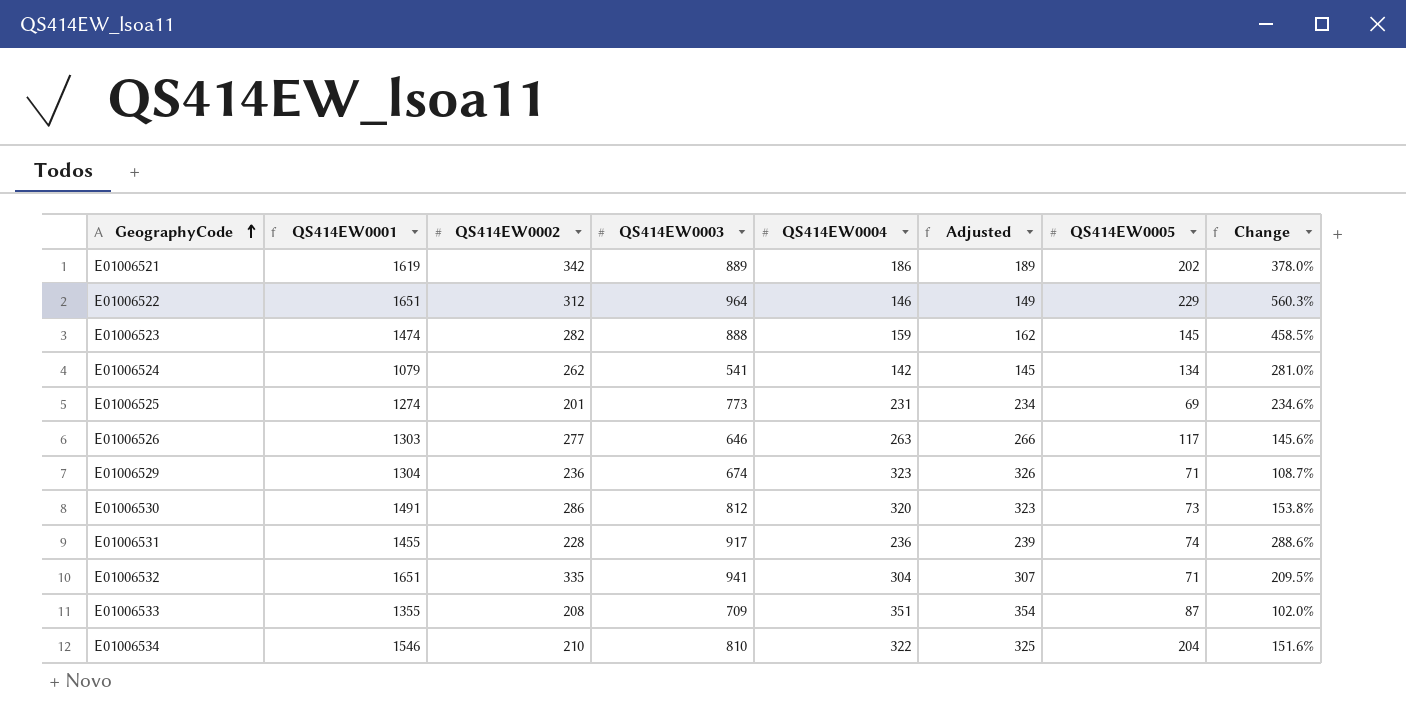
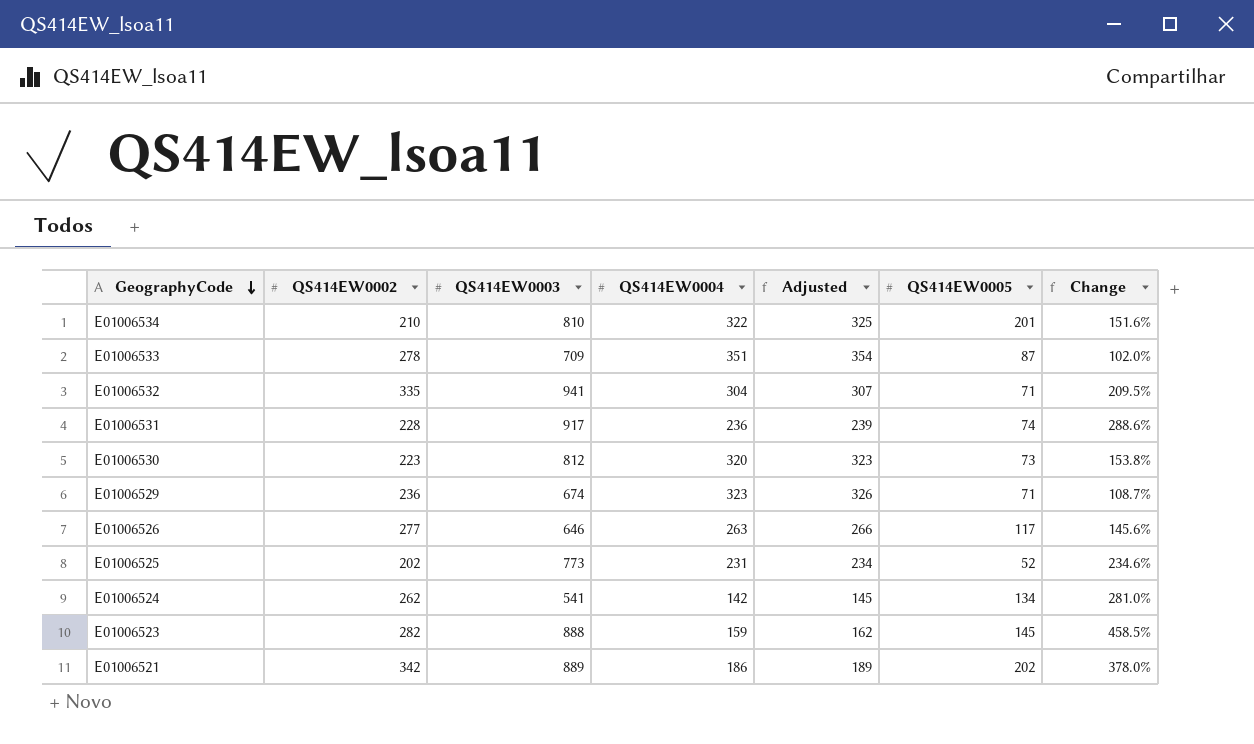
row order: GeographyCode ascending -> GeographyCode descending
column QS414EW0001 | formula: [QS414EW0002] + [QS414EW0003] + [QS414EW0004] + [QS414EW0005] -> none
row E01006522: 1651 | 312 | 964 | 146 | 149 | 229 | 560.3% -> none
E01006534 | QS414EW0005: 204 -> 201
E01006533 | QS414EW0002: 208 -> 278
E01006530 | QS414EW0002: 286 -> 223
E01006525 | QS414EW0002: 201 -> 202
E01006525 | QS414EW0005: 69 -> 52

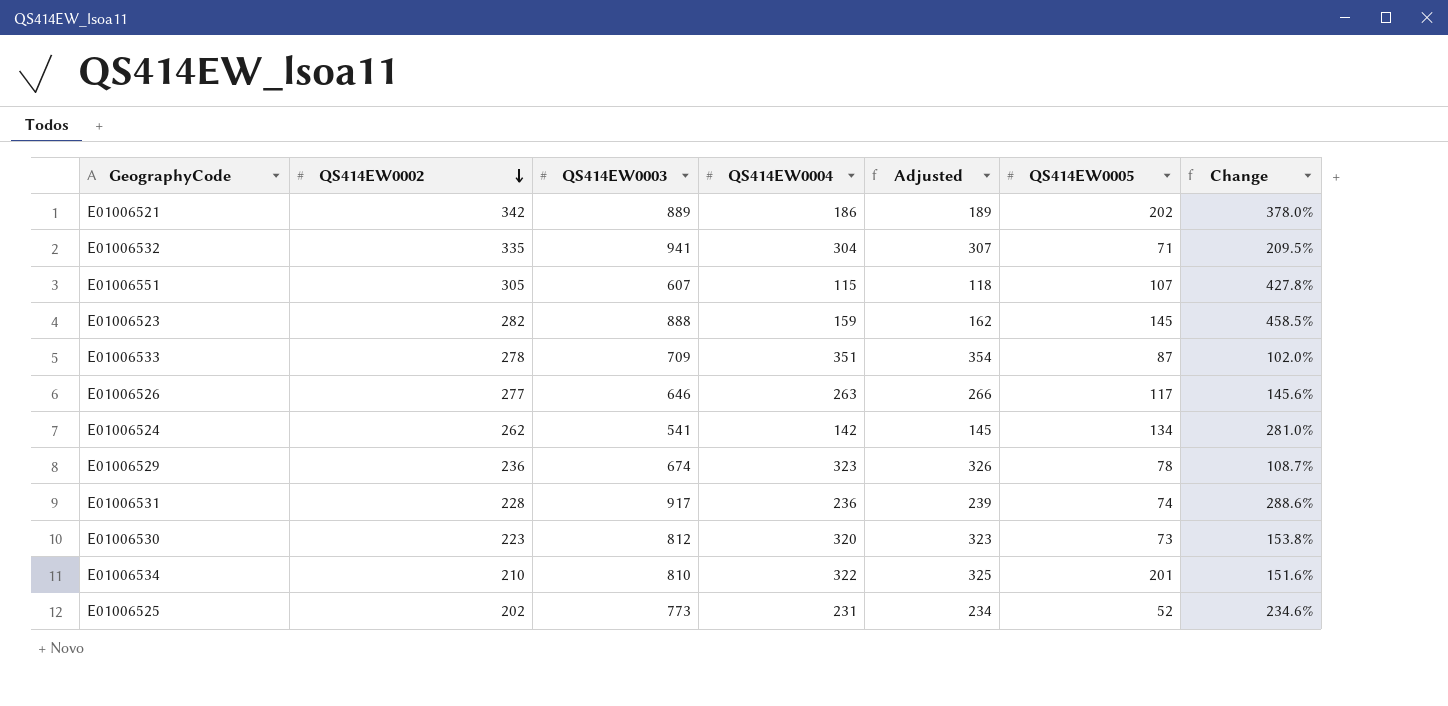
row order: GeographyCode descending -> QS414EW0002 descending
row E01006551: none -> 305 | 607 | 115 | 118 | 107 | 427.8%
E01006529 | QS414EW0005: 71 -> 78

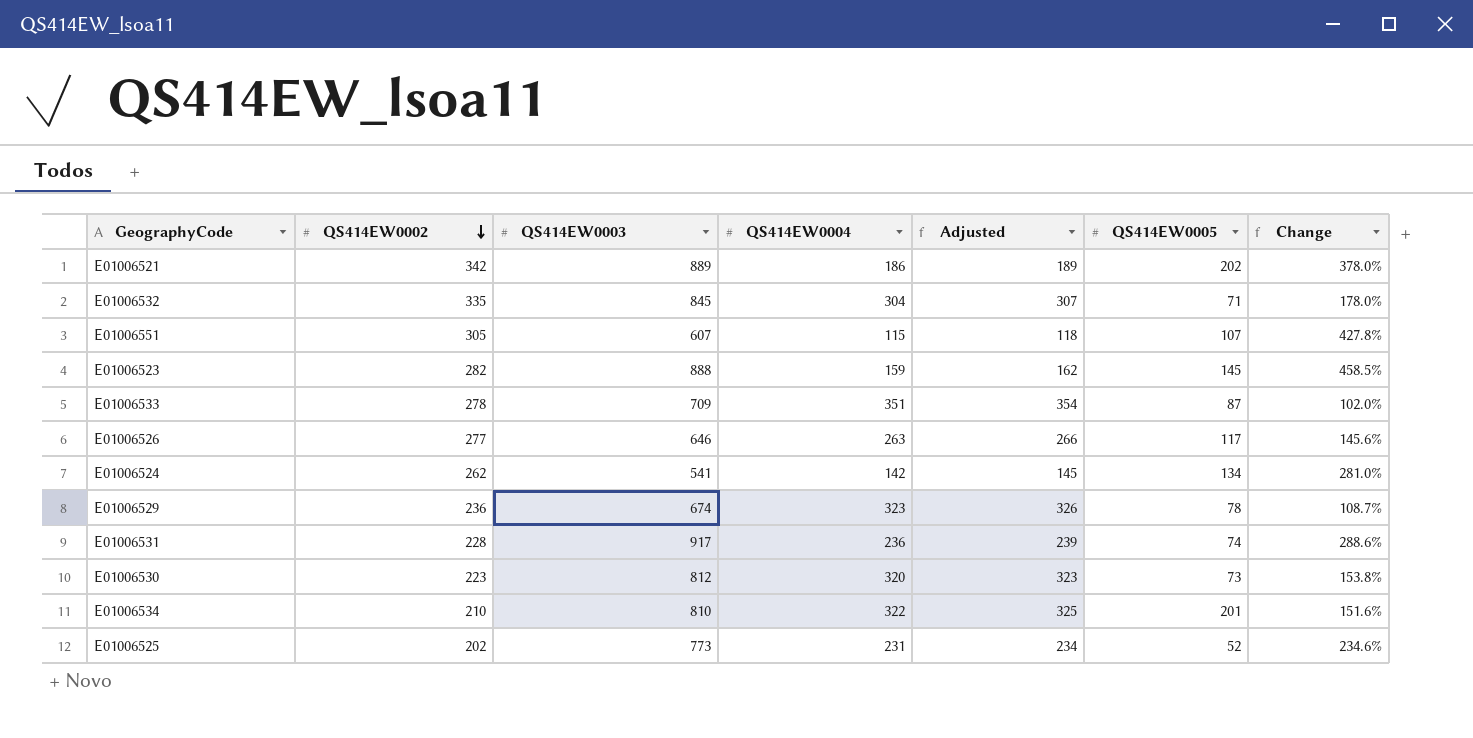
E01006532 | QS414EW0003: 941 -> 845
E01006532 | Change: 209.5% -> 178.0%

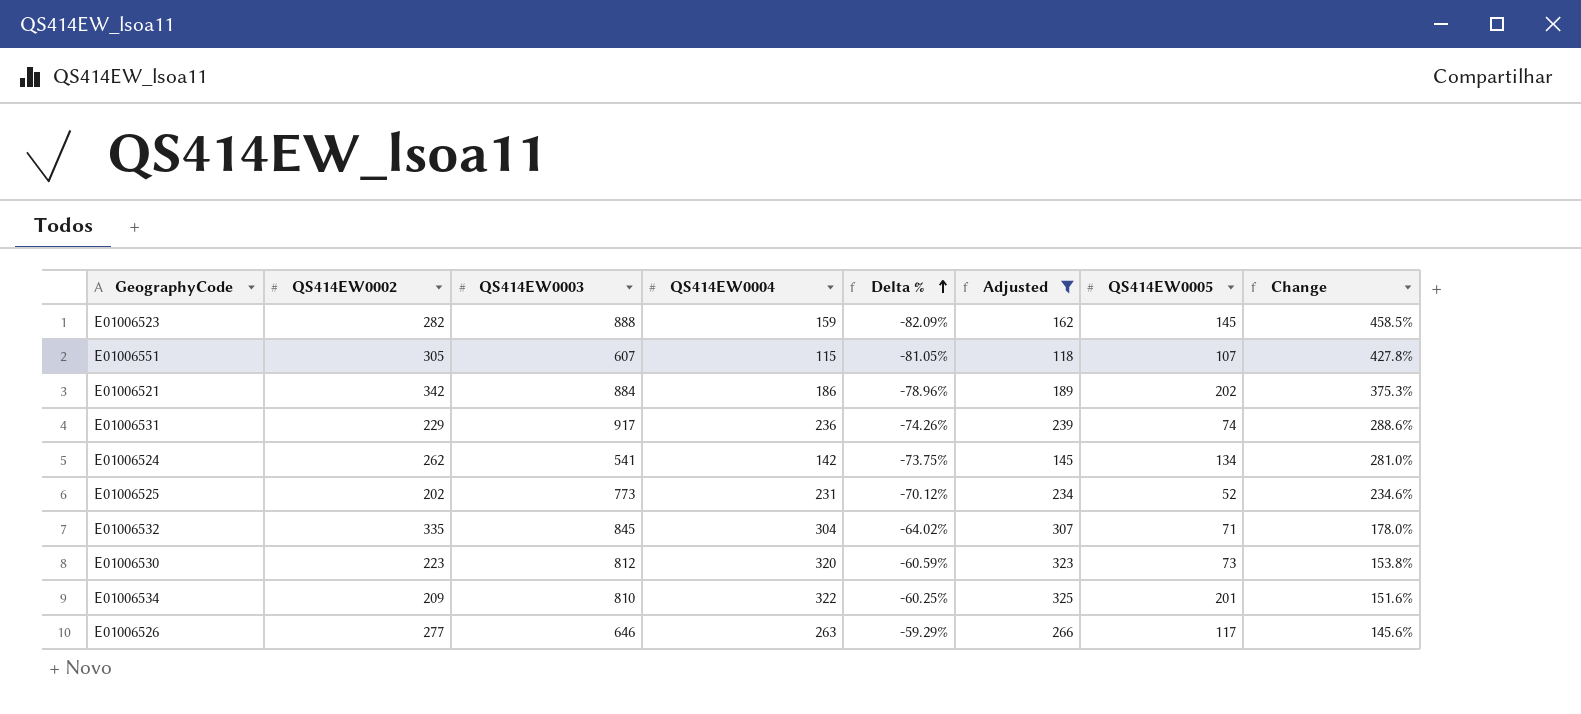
filter: none -> Adjusted <= 325
row order: QS414EW0002 descending -> Delta % ascending
column Delta % | formula: none -> ([QS414EW0004] - [QS414EW0003]) / [QS414EW0003]
E01006521 | QS414EW0003: 889 -> 884
E01006521 | Change: 378.0% -> 375.3%
E01006531 | QS414EW0002: 228 -> 229
E01006534 | QS414EW0002: 210 -> 209

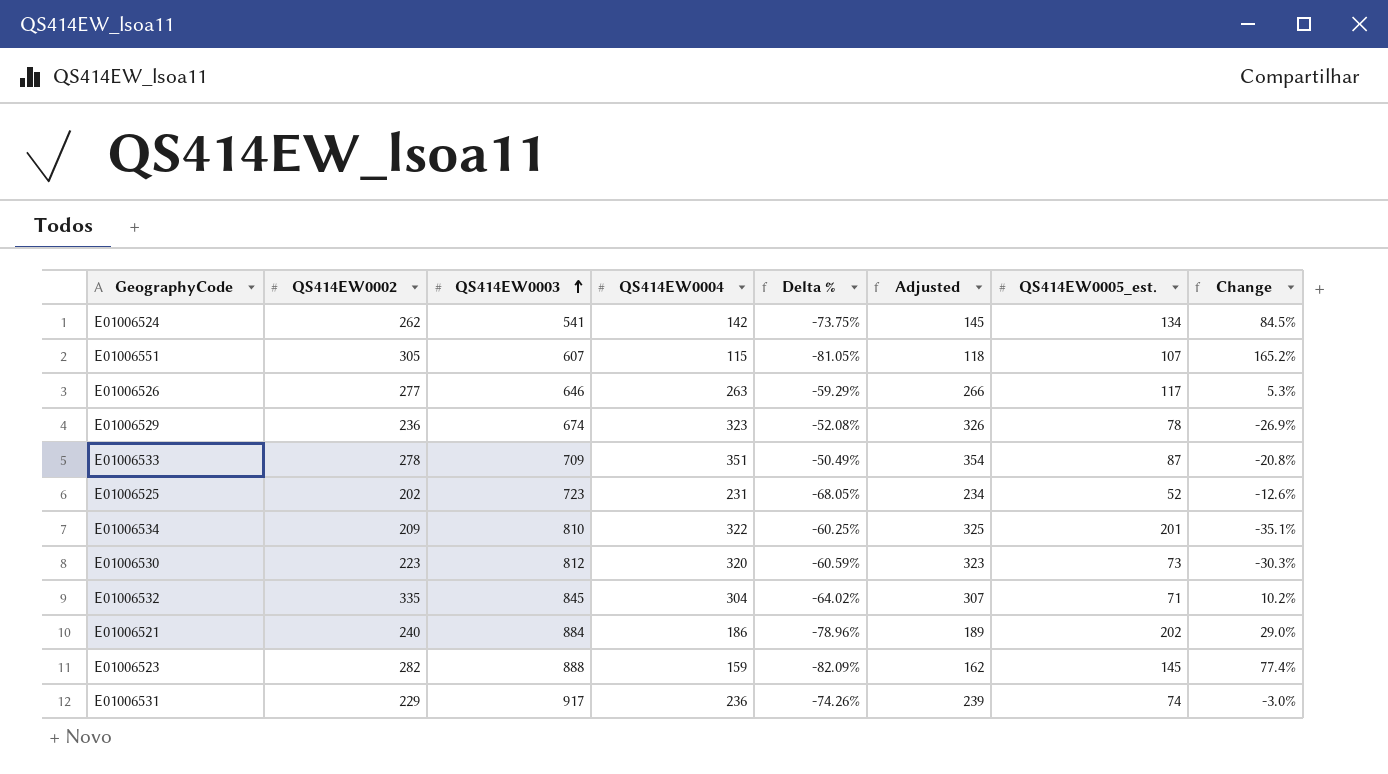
filter: Adjusted <= 325 -> none
row order: Delta % ascending -> QS414EW0003 ascending
column name: QS414EW0005 -> QS414EW0005_est.
column Change | formula: ([QS414EW0003] - [QS414EW0004]) / [QS414EW0004] -> ([QS414EW0002] - [QS414EW0004]) / [QS414EW0004]
E01006525 | QS414EW0003: 773 -> 723
E01006525 | Delta %: -70.12% -> -68.05%
E01006521 | QS414EW0002: 342 -> 240

